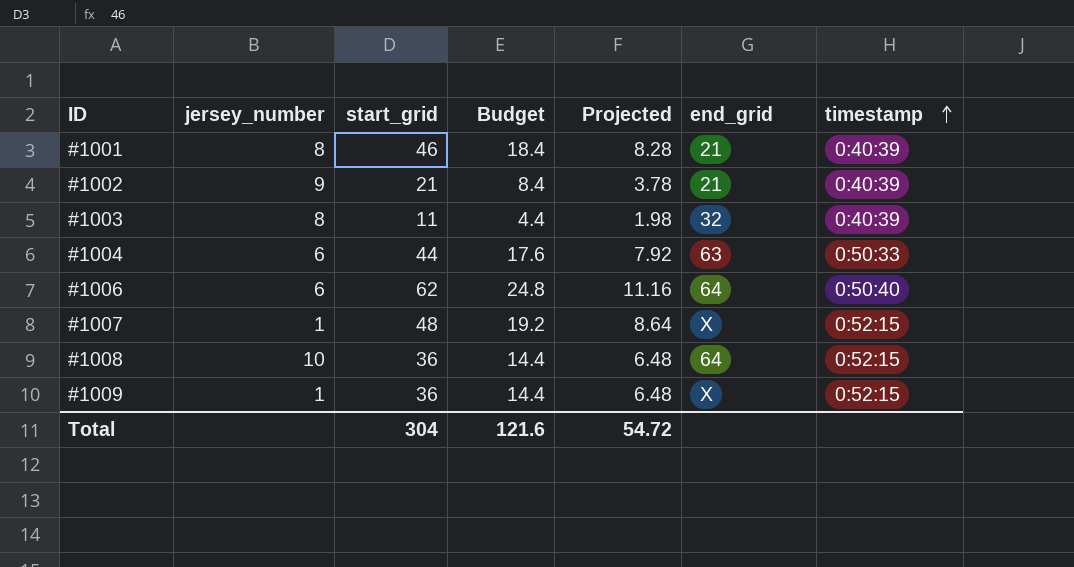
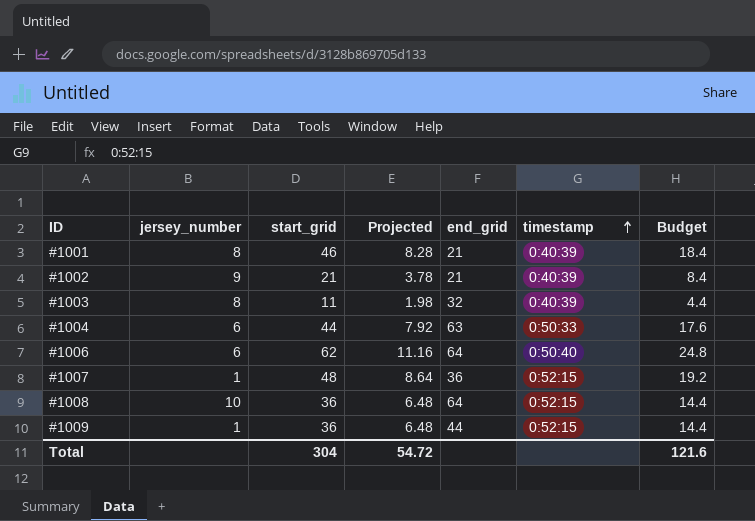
column Budget | position: 4 -> 7
#1007 | end_grid: X -> 36
#1009 | end_grid: X -> 44

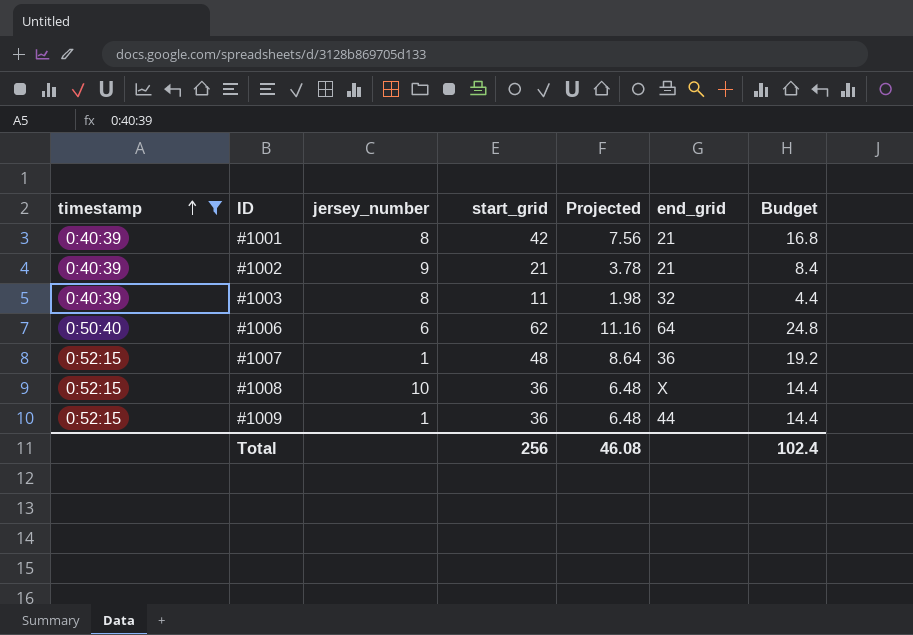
filter: none -> timestamp != 0:50:33
column timestamp | position: 6 -> 1
#1001 | start_grid: 46 -> 42
#1001 | Projected: 8.28 -> 7.56
#1001 | Budget: 18.4 -> 16.8
#1008 | end_grid: 64 -> X
Total | start_grid: 304 -> 256
Total | Projected: 54.72 -> 46.08
Total | Budget: 121.6 -> 102.4

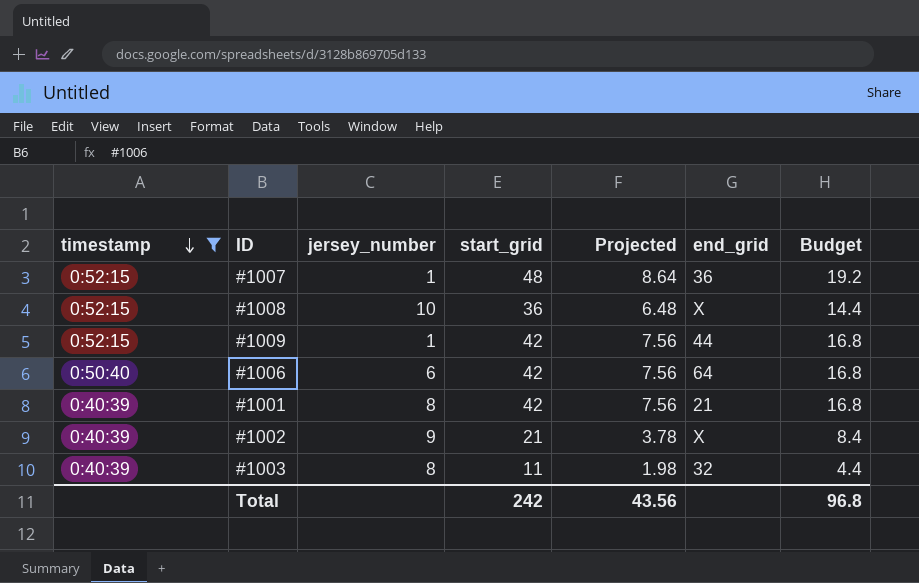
row order: timestamp ascending -> timestamp descending
#1009 | start_grid: 36 -> 42
#1009 | Projected: 6.48 -> 7.56
#1009 | Budget: 14.4 -> 16.8
#1006 | start_grid: 62 -> 42
#1006 | Projected: 11.16 -> 7.56
#1006 | Budget: 24.8 -> 16.8
#1002 | end_grid: 21 -> X
Total | start_grid: 256 -> 242
Total | Projected: 46.08 -> 43.56
Total | Budget: 102.4 -> 96.8

